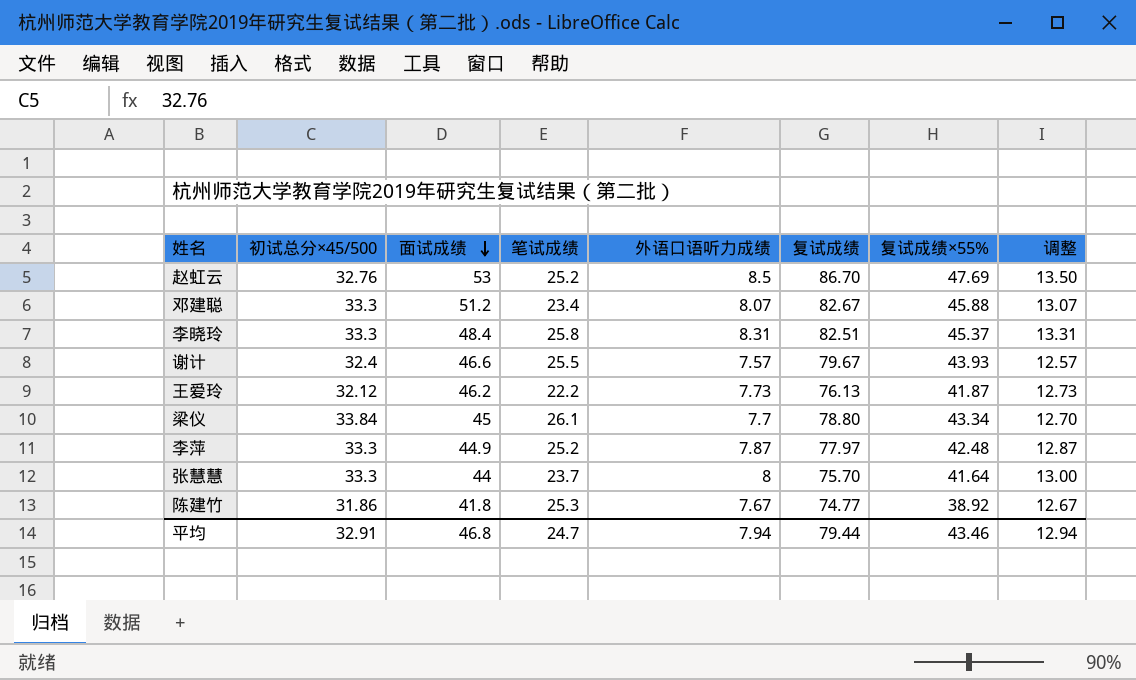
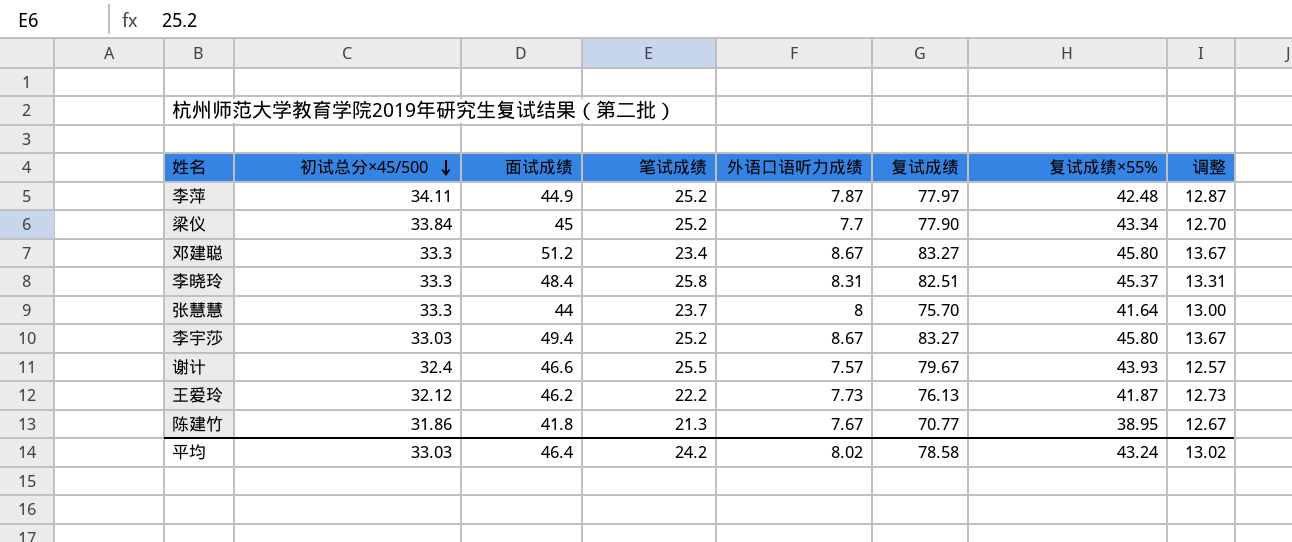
row order: 面试成绩 descending -> 初试总分×45/500 descending
row 赵虹云: 32.76 | 53 | 25.2 | 8.5 | 86.70 | 47.69 | 13.50 -> none
李萍 | 初试总分×45/500: 33.3 -> 34.11
梁仪 | 笔试成绩: 26.1 -> 25.2
梁仪 | 复试成绩: 78.80 -> 77.90
邓建聪 | 外语口语听力成绩: 8.07 -> 8.67
邓建聪 | 复试成绩: 82.67 -> 83.27
邓建聪 | 复试成绩×55%: 45.88 -> 45.80
邓建聪 | 调整: 13.07 -> 13.67
row 李宇莎: none -> 33.03 | 49.4 | 25.2 | 8.67 | 83.27 | 45.80 | 13.67
陈建竹 | 笔试成绩: 25.3 -> 21.3
陈建竹 | 复试成绩: 74.77 -> 70.77
陈建竹 | 复试成绩×55%: 38.92 -> 38.95
平均 | 初试总分×45/500: 32.91 -> 33.03
平均 | 面试成绩: 46.8 -> 46.4
平均 | 笔试成绩: 24.7 -> 24.2
平均 | 外语口语听力成绩: 7.94 -> 8.02
平均 | 复试成绩: 79.44 -> 78.58
平均 | 复试成绩×55%: 43.46 -> 43.24
平均 | 调整: 12.94 -> 13.02

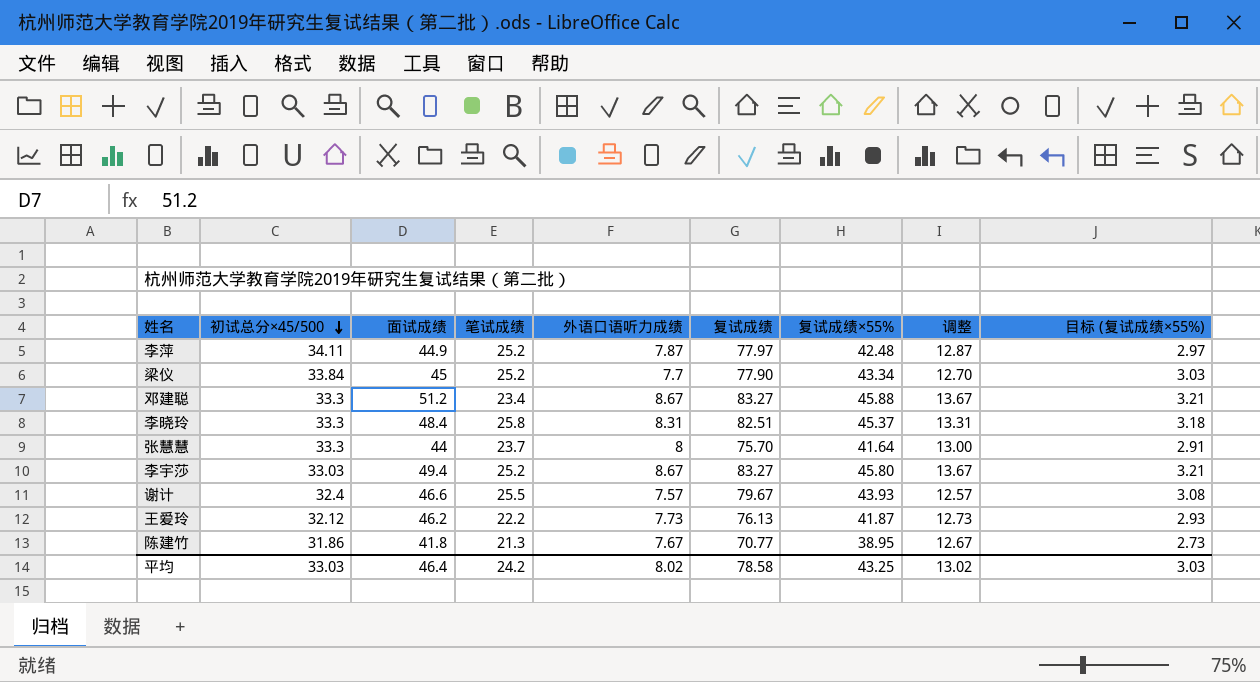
column 目标 (复试成绩×55%) | formula: none -> [复试成绩×55%] * 0.07
邓建聪 | 复试成绩×55%: 45.80 -> 45.88
平均 | 复试成绩×55%: 43.24 -> 43.25

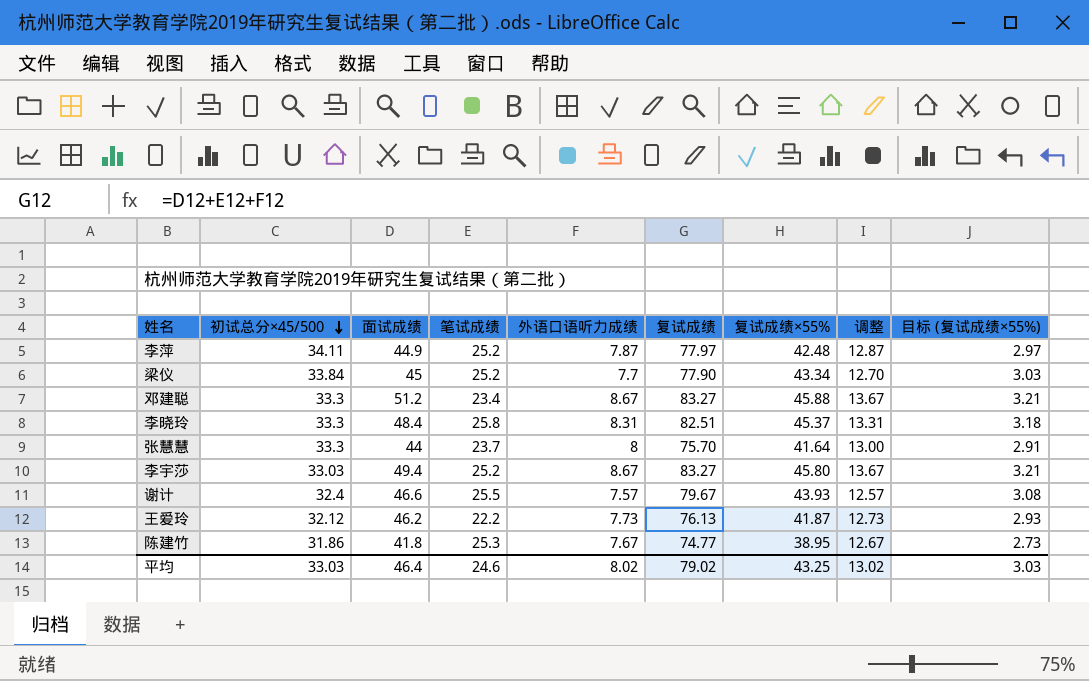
陈建竹 | 笔试成绩: 21.3 -> 25.3
陈建竹 | 复试成绩: 70.77 -> 74.77
平均 | 笔试成绩: 24.2 -> 24.6
平均 | 复试成绩: 78.58 -> 79.02

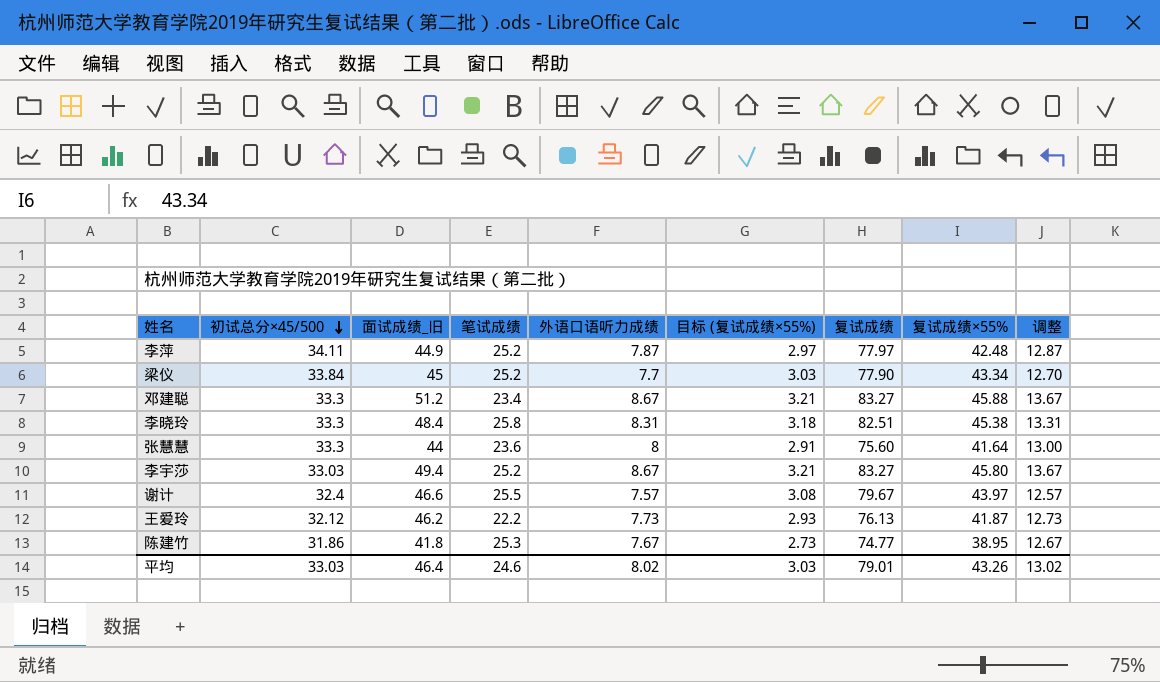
column name: 面试成绩 -> 面试成绩_旧
column 目标 (复试成绩×55%) | position: 9 -> 6
李晓玲 | 复试成绩×55%: 45.37 -> 45.38
张慧慧 | 笔试成绩: 23.7 -> 23.6
张慧慧 | 复试成绩: 75.70 -> 75.60
谢计 | 复试成绩×55%: 43.93 -> 43.97
平均 | 复试成绩: 79.02 -> 79.01
平均 | 复试成绩×55%: 43.25 -> 43.26

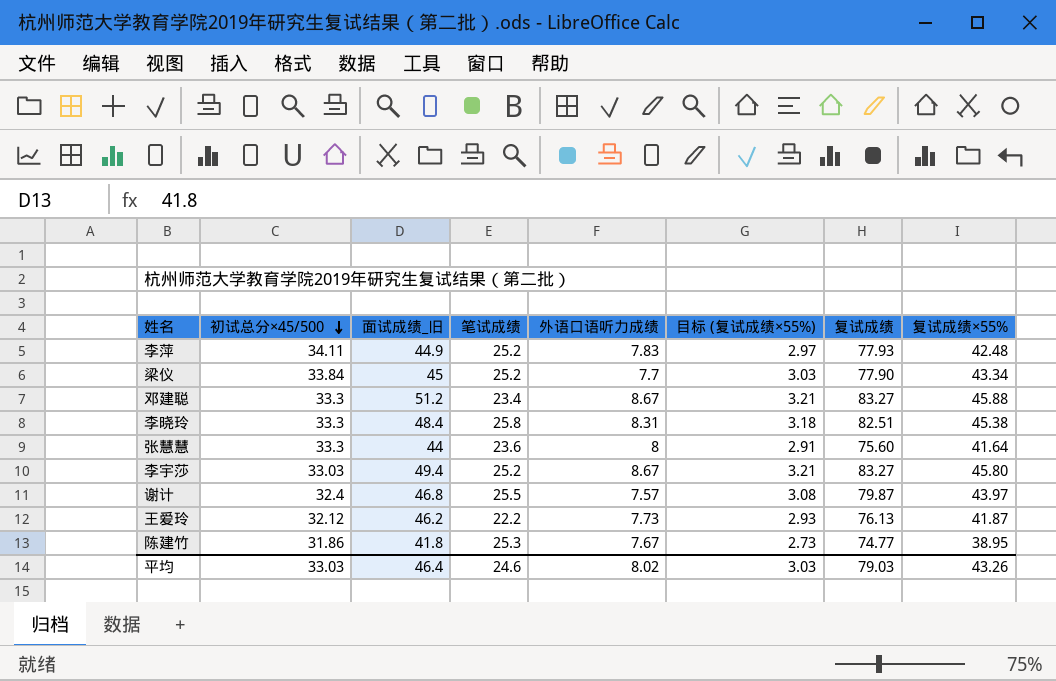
column 调整 | formula: [外语口语听力成绩] + 5 -> none
李萍 | 外语口语听力成绩: 7.87 -> 7.83
李萍 | 复试成绩: 77.97 -> 77.93
谢计 | 面试成绩_旧: 46.6 -> 46.8
谢计 | 复试成绩: 79.67 -> 79.87
平均 | 复试成绩: 79.01 -> 79.03

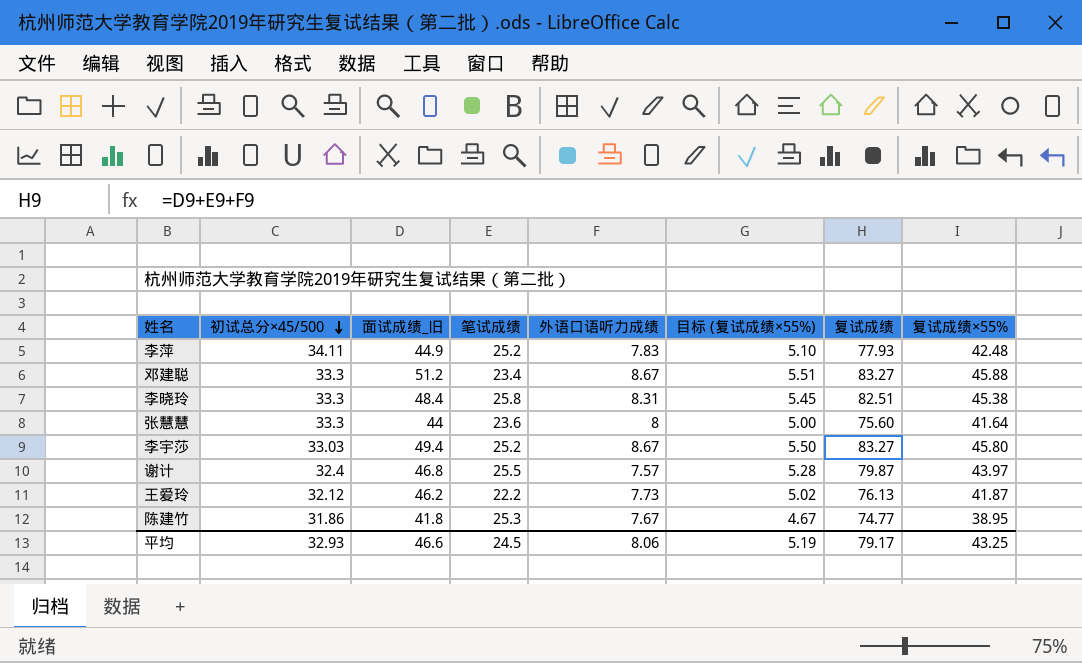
column 目标 (复试成绩×55%) | formula: [复试成绩×55%] * 0.07 -> [复试成绩×55%] * 0.12
row 梁仪: 33.84 | 45 | 25.2 | 7.7 | 3.03 | 77.90 | 43.34 -> none
平均 | 初试总分×45/500: 33.03 -> 32.93
平均 | 面试成绩_旧: 46.4 -> 46.6
平均 | 笔试成绩: 24.6 -> 24.5
平均 | 外语口语听力成绩: 8.02 -> 8.06
平均 | 目标 (复试成绩×55%): 3.03 -> 5.19
平均 | 复试成绩: 79.03 -> 79.17
平均 | 复试成绩×55%: 43.26 -> 43.25

